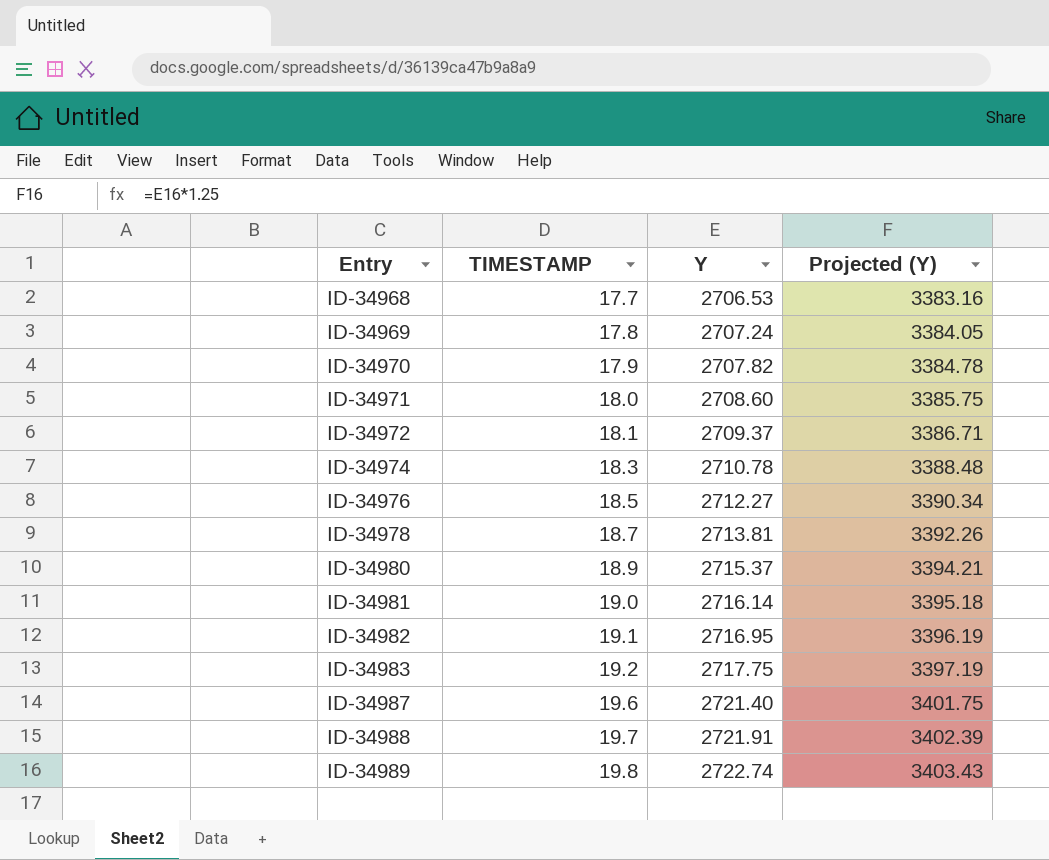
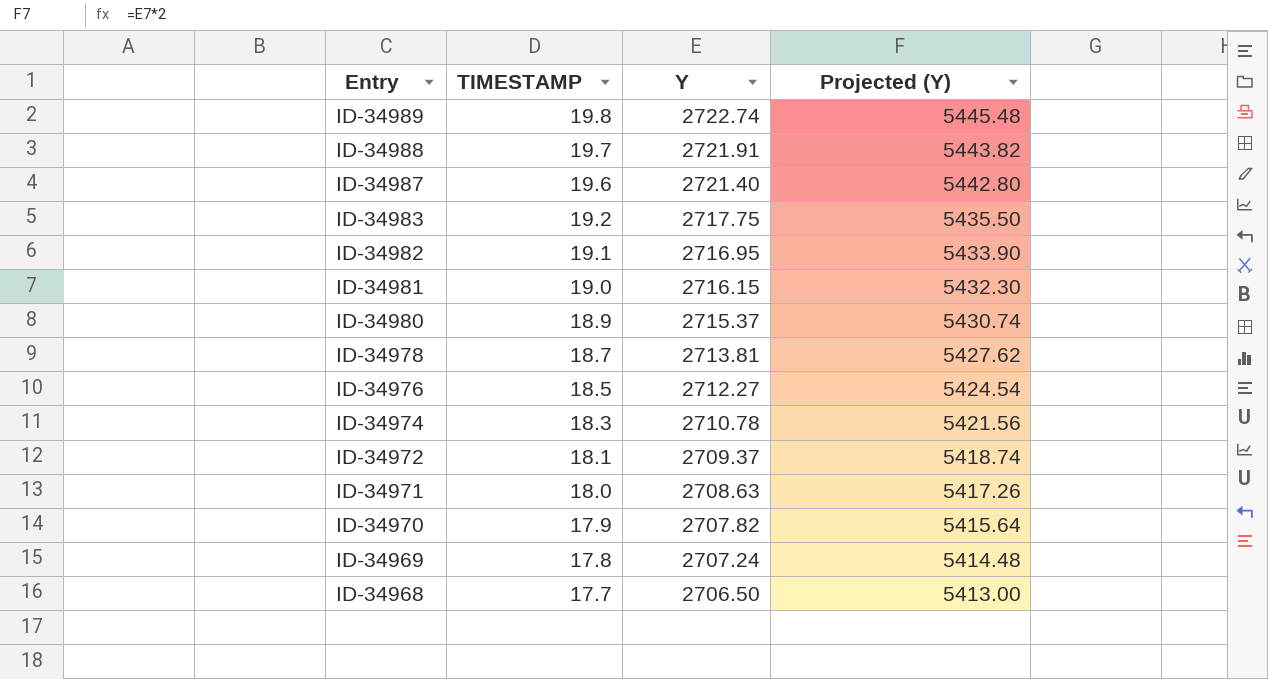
row order: Entry ascending -> Entry descending
column Projected (Y) | formula: [Y] * 1.25 -> [Y] * 2
ID-34981 | Y: 2716.14 -> 2716.15
ID-34971 | Y: 2708.60 -> 2708.63
ID-34968 | Y: 2706.53 -> 2706.50

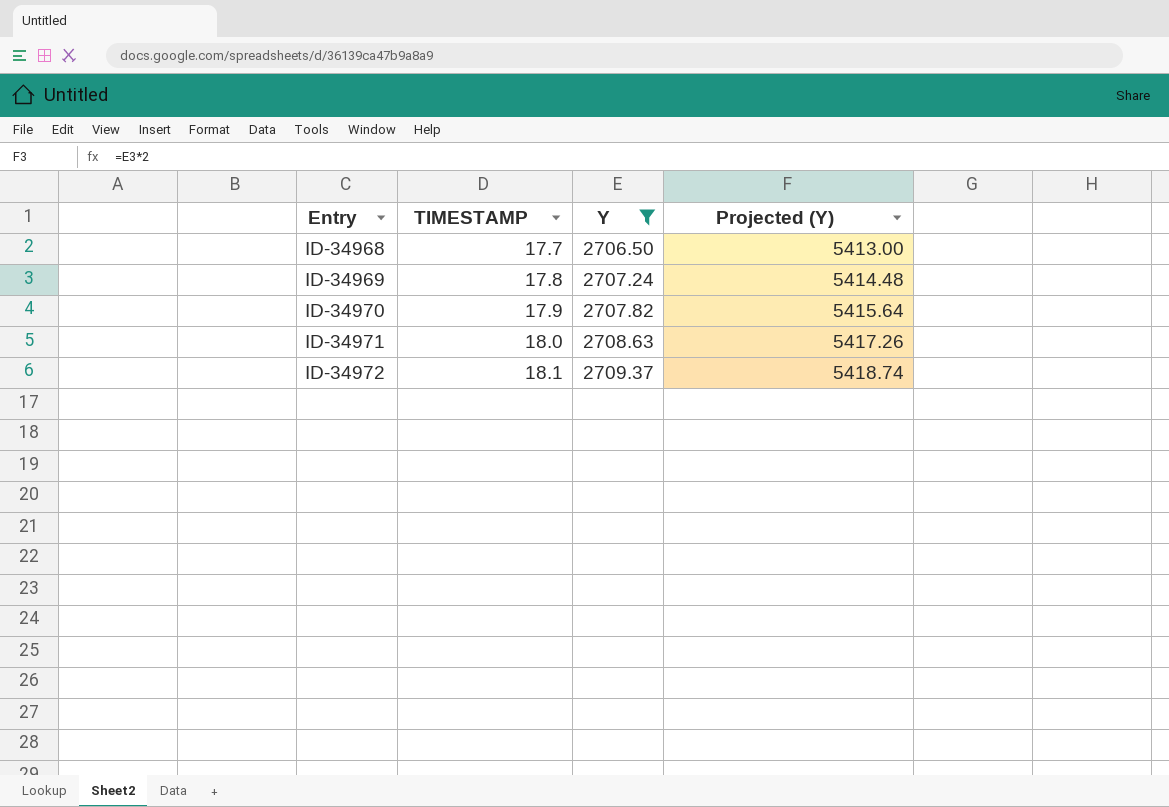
filter: none -> Y <= 2709.37
row order: Entry descending -> Entry ascending

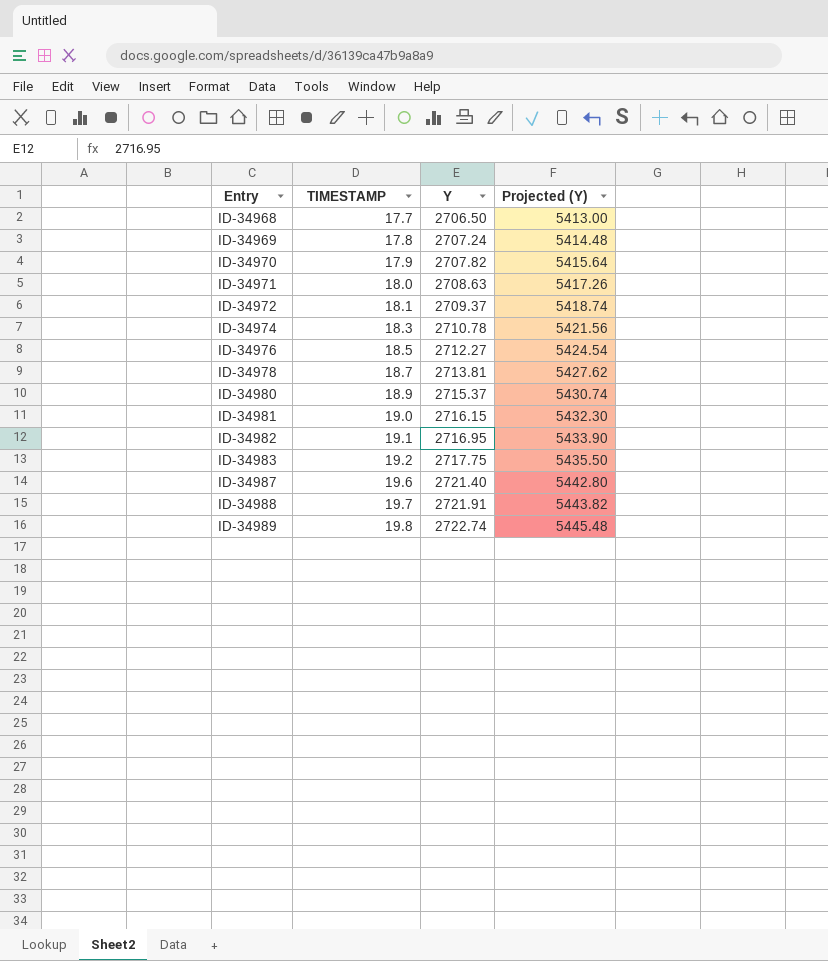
filter: Y <= 2709.37 -> none

